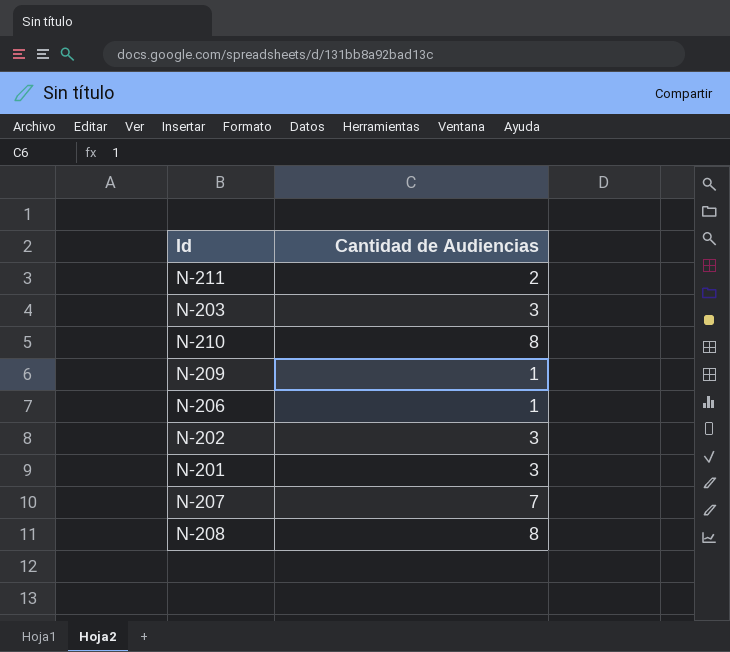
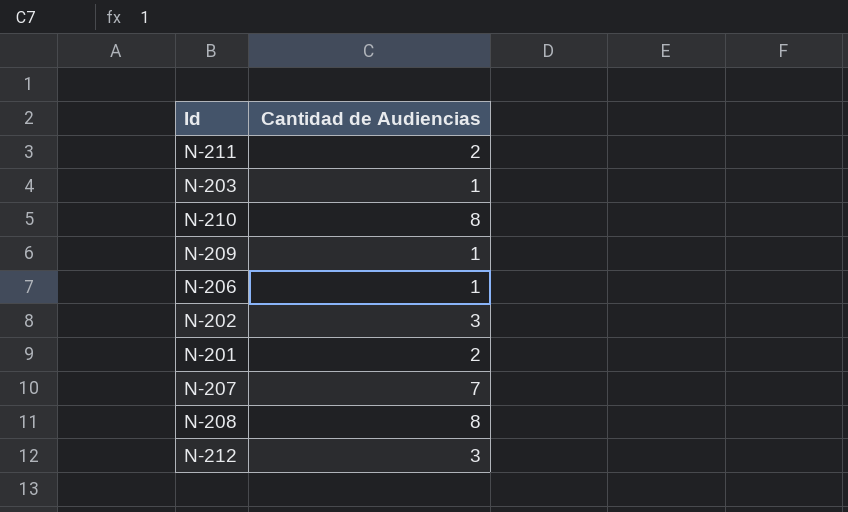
N-203 | Cantidad de Audiencias: 3 -> 1
N-201 | Cantidad de Audiencias: 3 -> 2
row N-212: none -> 3

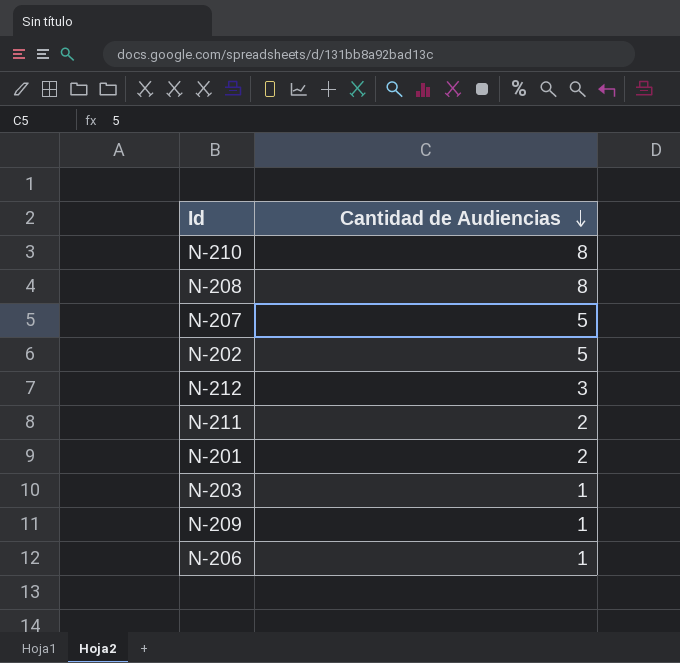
row order: none -> Cantidad de Audiencias descending
N-207 | Cantidad de Audiencias: 7 -> 5
N-202 | Cantidad de Audiencias: 3 -> 5

